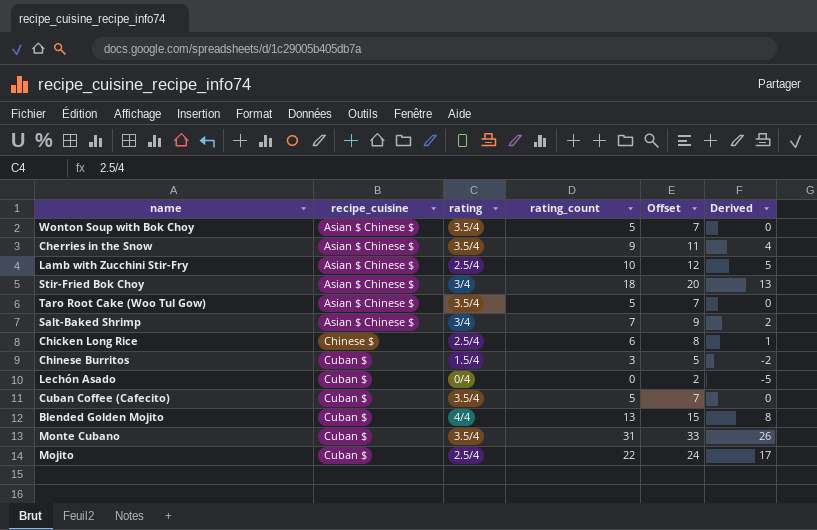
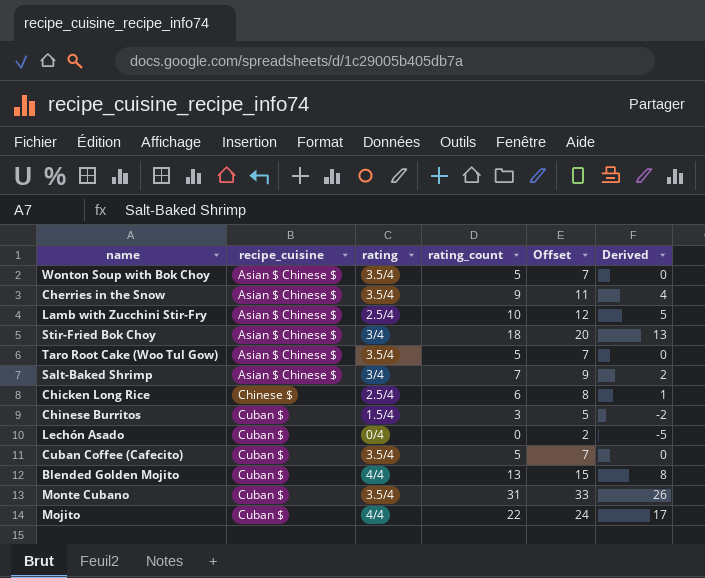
Mojito | rating: 2.5/4 -> 4/4

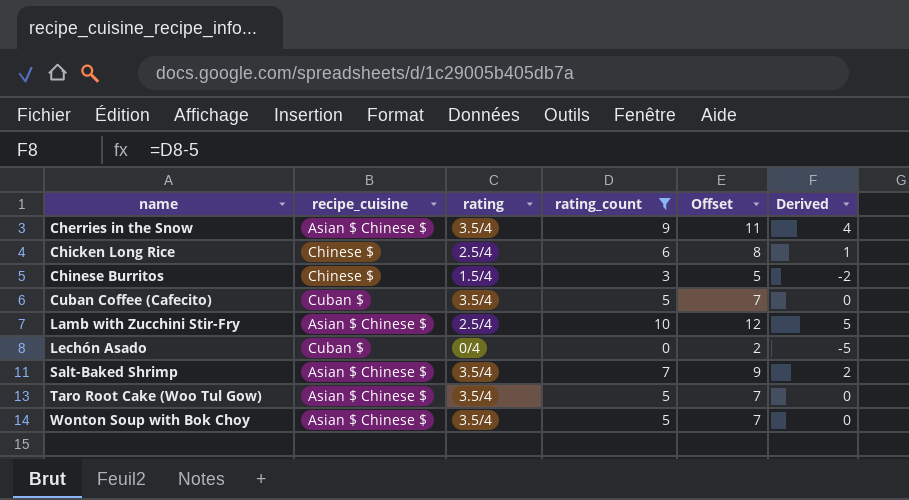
filter: none -> rating_count <= 10
row order: recipe_cuisine ascending -> name ascending
Chinese Burritos | recipe_cuisine: Cuban $ -> Chinese $
Salt-Baked Shrimp | rating: 3/4 -> 3.5/4

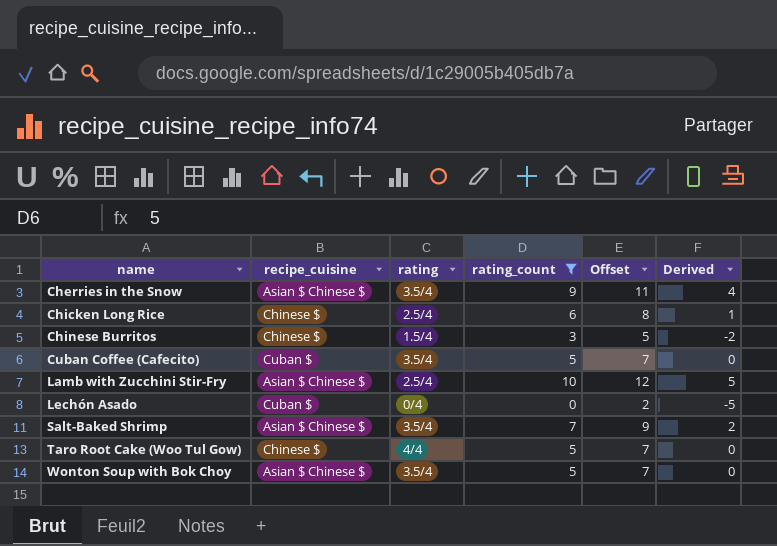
Taro Root Cake (Woo Tul Gow) | recipe_cuisine: Asian $ Chinese $ -> Chinese $
Taro Root Cake (Woo Tul Gow) | rating: 3.5/4 -> 4/4

